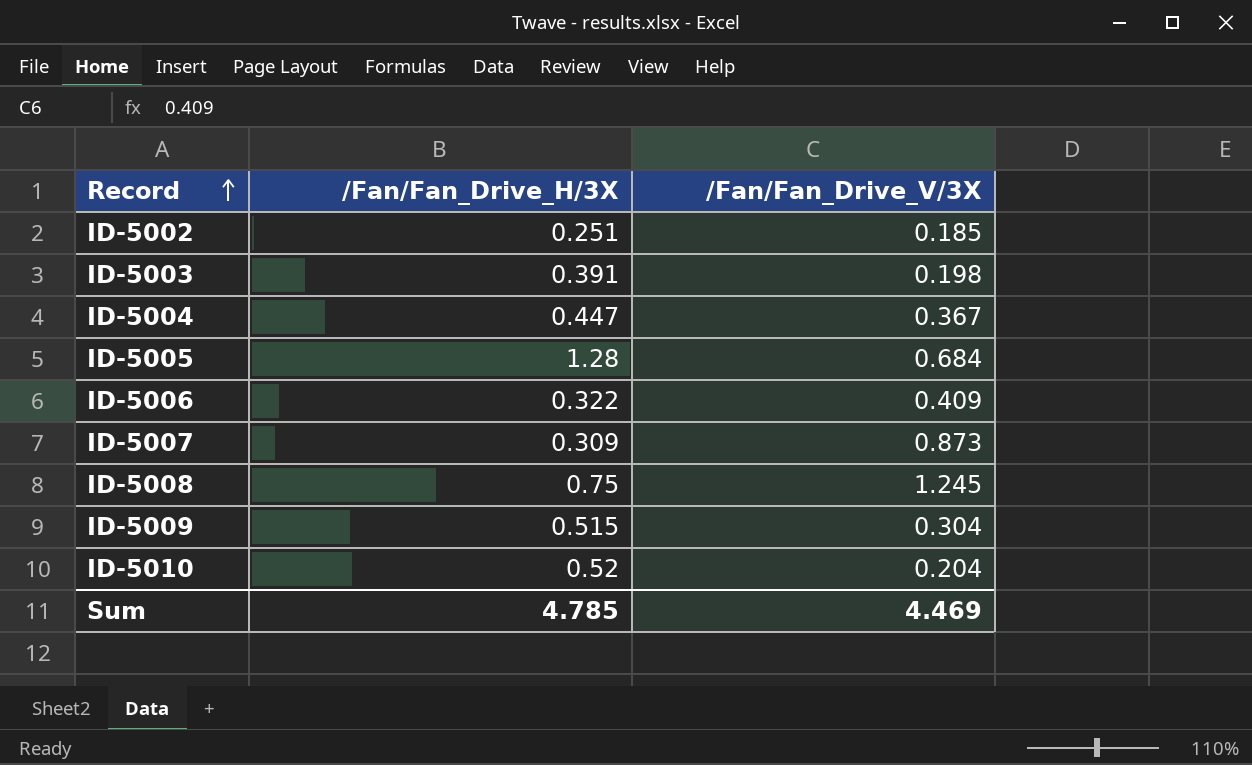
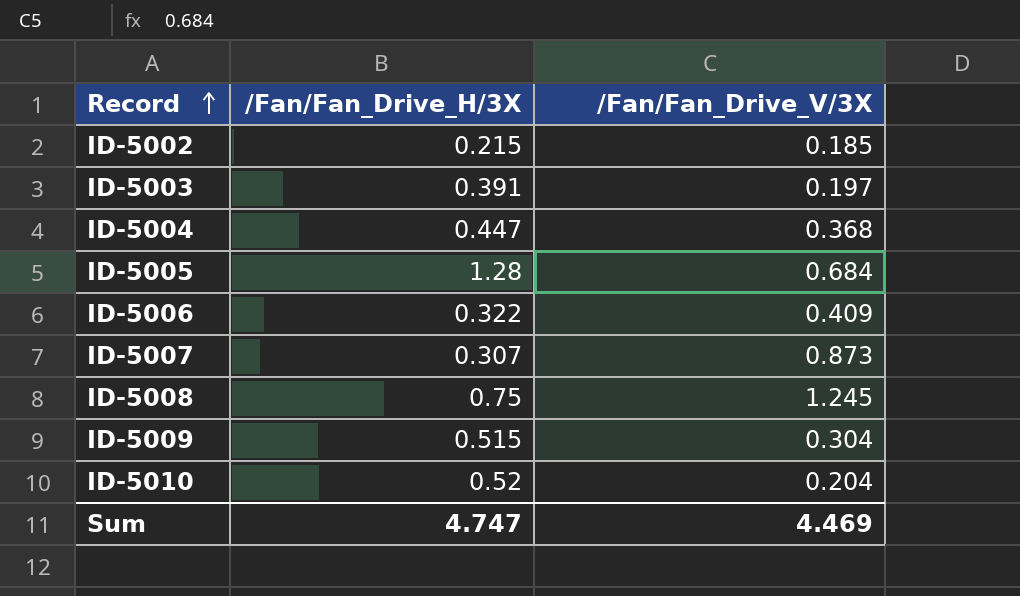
ID-5002 | /Fan/Fan_Drive_H/3X: 0.251 -> 0.215
ID-5003 | /Fan/Fan_Drive_V/3X: 0.198 -> 0.197
ID-5004 | /Fan/Fan_Drive_V/3X: 0.367 -> 0.368
ID-5007 | /Fan/Fan_Drive_H/3X: 0.309 -> 0.307
Sum | /Fan/Fan_Drive_H/3X: 4.785 -> 4.747

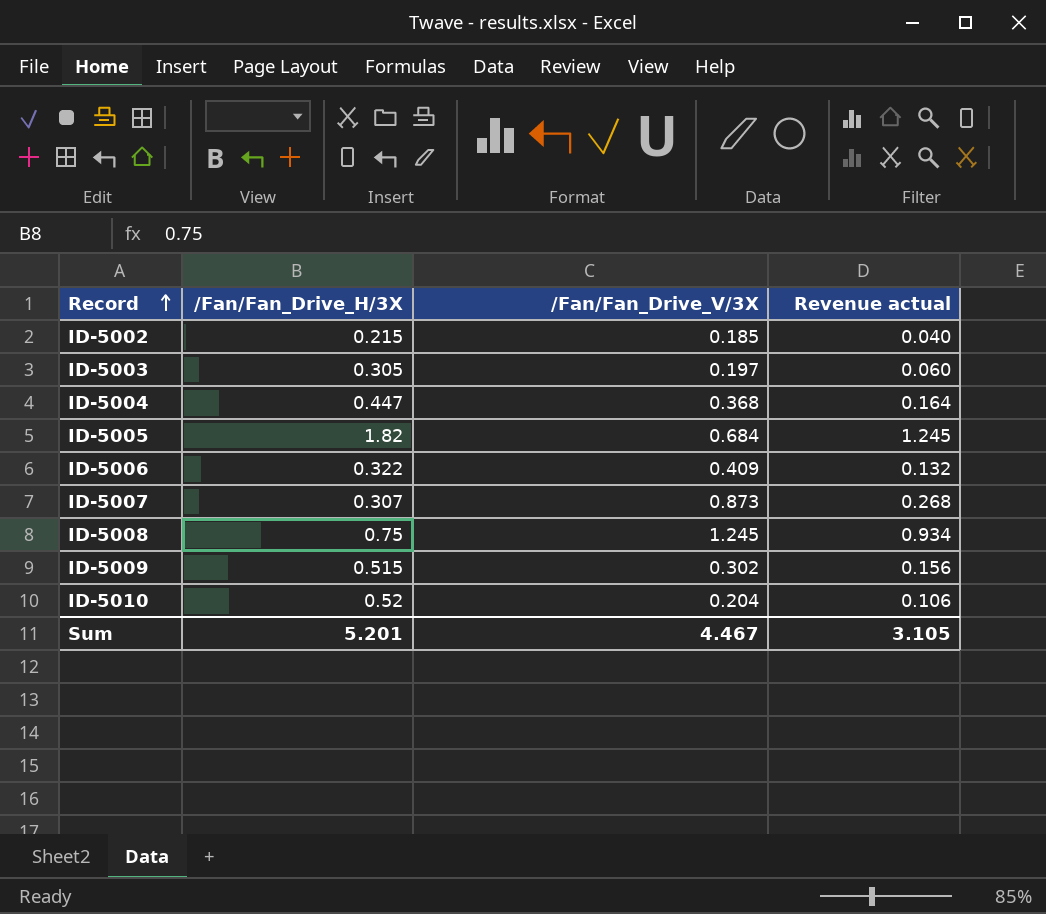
column Revenue actual | formula: none -> [/Fan/Fan_Drive_H/3X] * [/Fan/Fan_Drive_V/3X]
ID-5003 | /Fan/Fan_Drive_H/3X: 0.391 -> 0.305
ID-5005 | /Fan/Fan_Drive_H/3X: 1.28 -> 1.82
ID-5009 | /Fan/Fan_Drive_V/3X: 0.304 -> 0.302
Sum | /Fan/Fan_Drive_H/3X: 4.747 -> 5.201
Sum | /Fan/Fan_Drive_V/3X: 4.469 -> 4.467

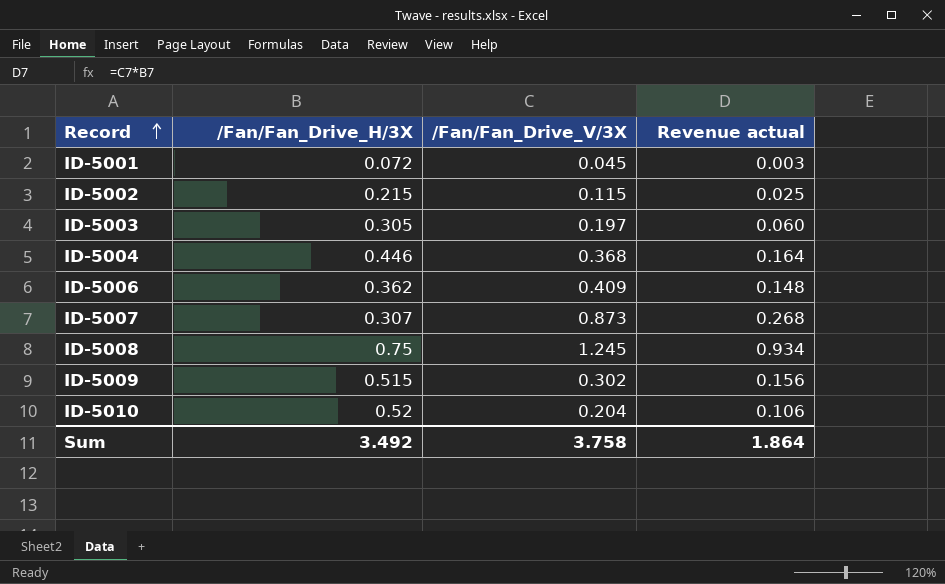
row ID-5005: 1.82 | 0.684 | 1.245 -> none
row ID-5001: none -> 0.072 | 0.045 | 0.003
ID-5002 | /Fan/Fan_Drive_V/3X: 0.185 -> 0.115
ID-5002 | Revenue actual: 0.040 -> 0.025
ID-5004 | /Fan/Fan_Drive_H/3X: 0.447 -> 0.446
ID-5006 | /Fan/Fan_Drive_H/3X: 0.322 -> 0.362
ID-5006 | Revenue actual: 0.132 -> 0.148
Sum | /Fan/Fan_Drive_H/3X: 5.201 -> 3.492
Sum | /Fan/Fan_Drive_V/3X: 4.467 -> 3.758
Sum | Revenue actual: 3.105 -> 1.864

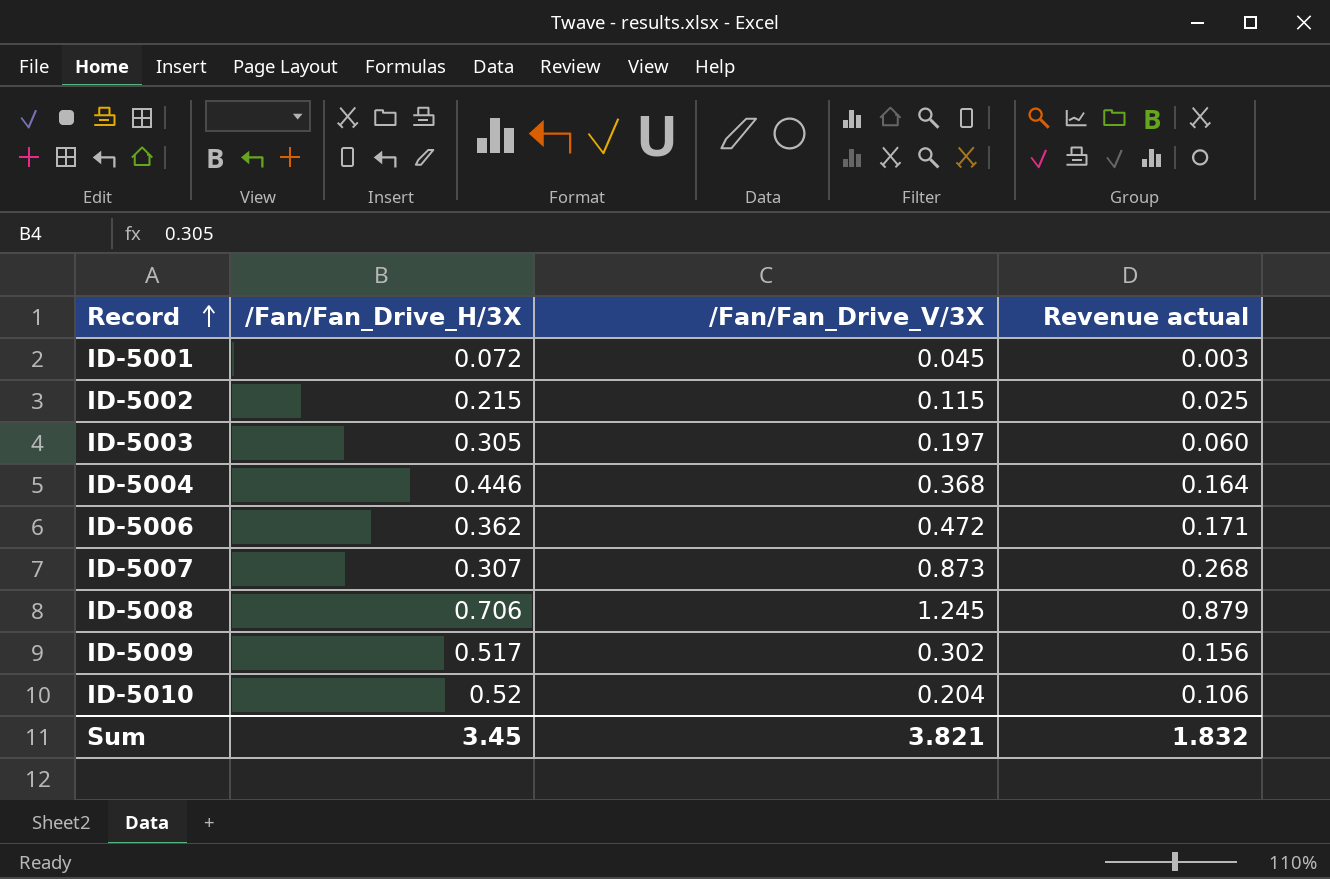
ID-5006 | /Fan/Fan_Drive_V/3X: 0.409 -> 0.472
ID-5006 | Revenue actual: 0.148 -> 0.171
ID-5008 | /Fan/Fan_Drive_H/3X: 0.75 -> 0.706
ID-5008 | Revenue actual: 0.934 -> 0.879
ID-5009 | /Fan/Fan_Drive_H/3X: 0.515 -> 0.517
Sum | /Fan/Fan_Drive_H/3X: 3.492 -> 3.45
Sum | /Fan/Fan_Drive_V/3X: 3.758 -> 3.821
Sum | Revenue actual: 1.864 -> 1.832

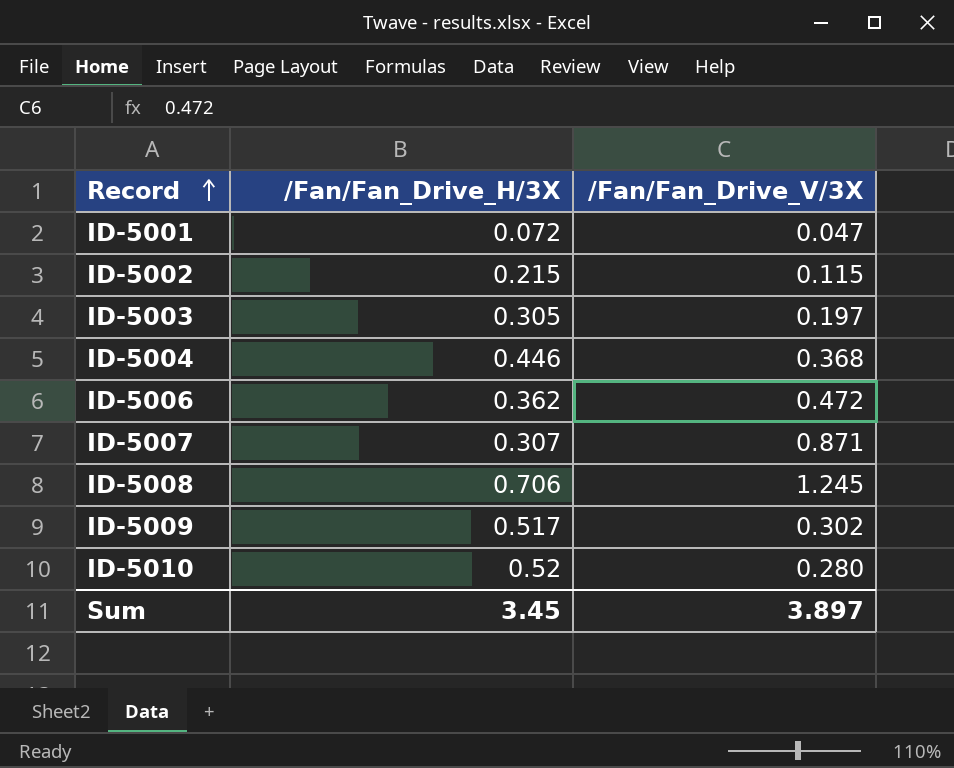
column Revenue actual | formula: [/Fan/Fan_Drive_H/3X] * [/Fan/Fan_Drive_V/3X] -> none
ID-5001 | /Fan/Fan_Drive_V/3X: 0.045 -> 0.047
ID-5007 | /Fan/Fan_Drive_V/3X: 0.873 -> 0.871
ID-5010 | /Fan/Fan_Drive_V/3X: 0.204 -> 0.280
Sum | /Fan/Fan_Drive_V/3X: 3.821 -> 3.897

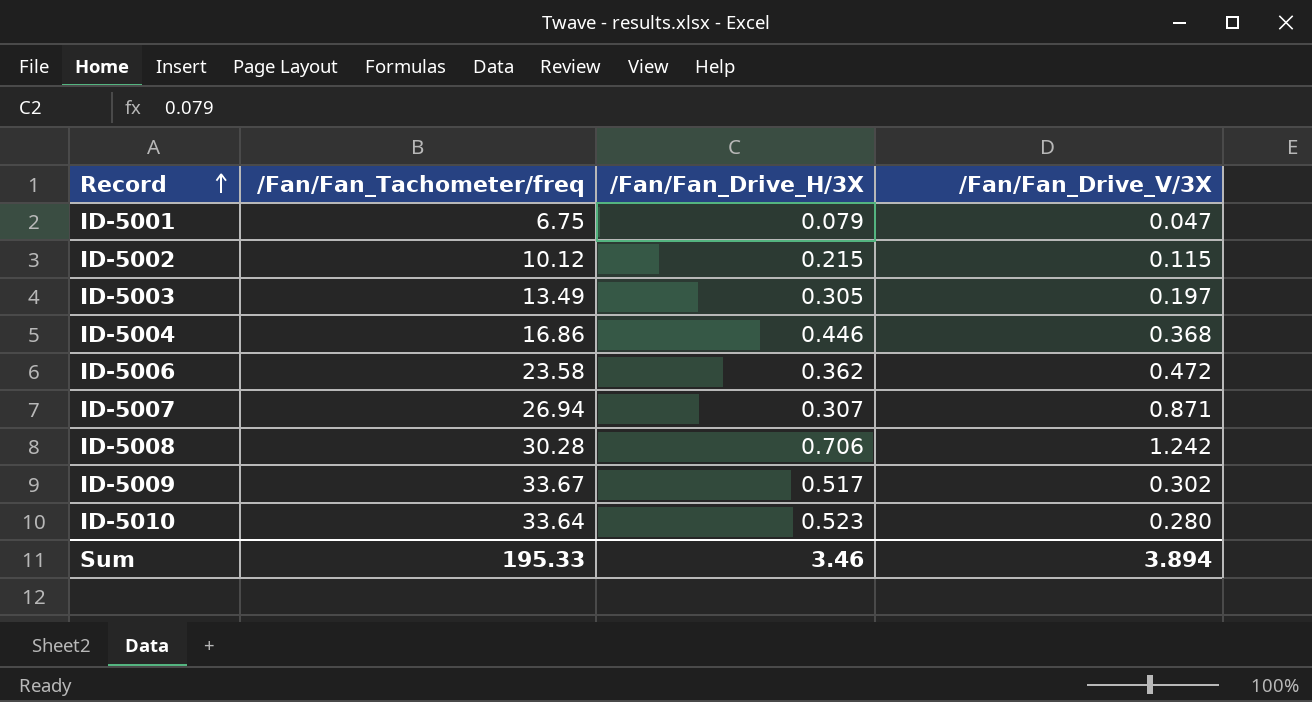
column /Fan/Fan_Tachometer/freq | position: none -> 2
ID-5001 | /Fan/Fan_Drive_H/3X: 0.072 -> 0.079
ID-5008 | /Fan/Fan_Drive_V/3X: 1.245 -> 1.242
ID-5010 | /Fan/Fan_Drive_H/3X: 0.52 -> 0.523
Sum | /Fan/Fan_Drive_H/3X: 3.45 -> 3.46
Sum | /Fan/Fan_Drive_V/3X: 3.897 -> 3.894

